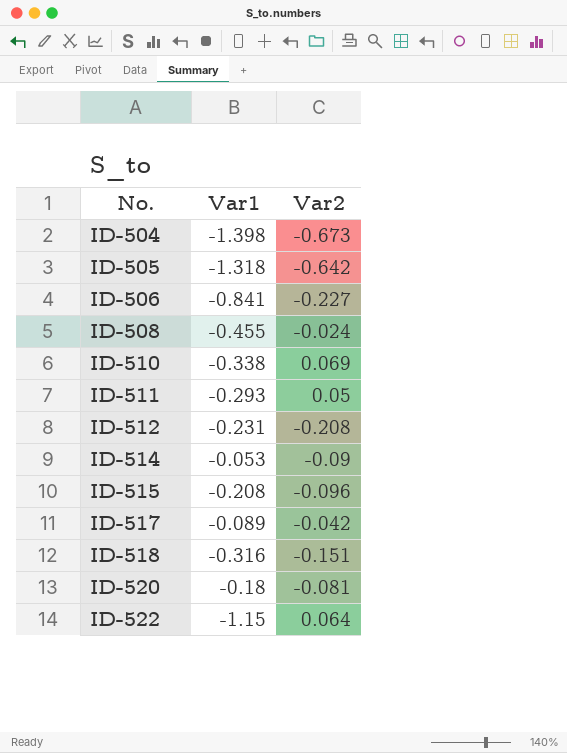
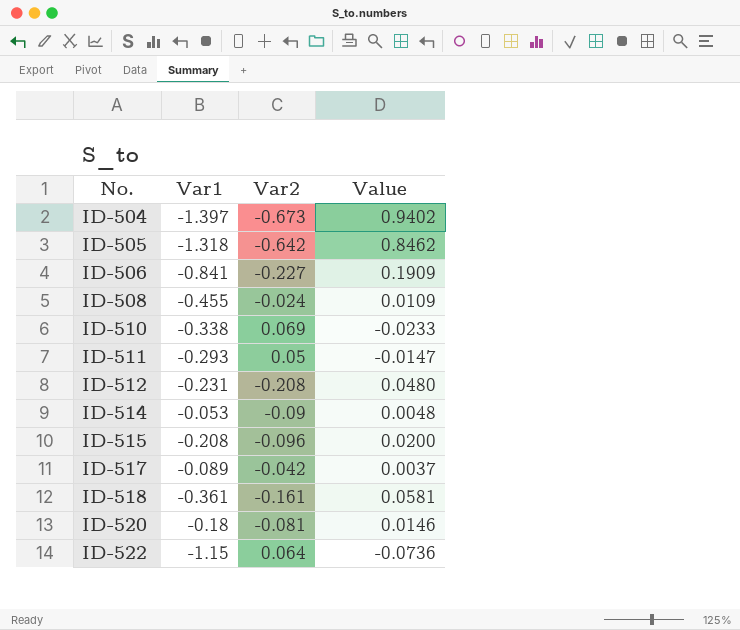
column Value | formula: none -> [Var1] * [Var2]
ID-504 | Var1: -1.398 -> -1.397
ID-518 | Var1: -0.316 -> -0.361
ID-518 | Var2: -0.151 -> -0.161

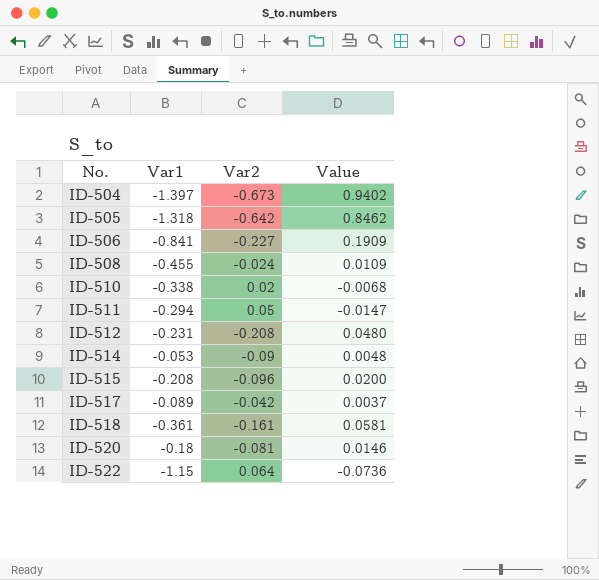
ID-510 | Var2: 0.069 -> 0.02
ID-510 | Value: -0.0233 -> -0.0068
ID-511 | Var1: -0.293 -> -0.294

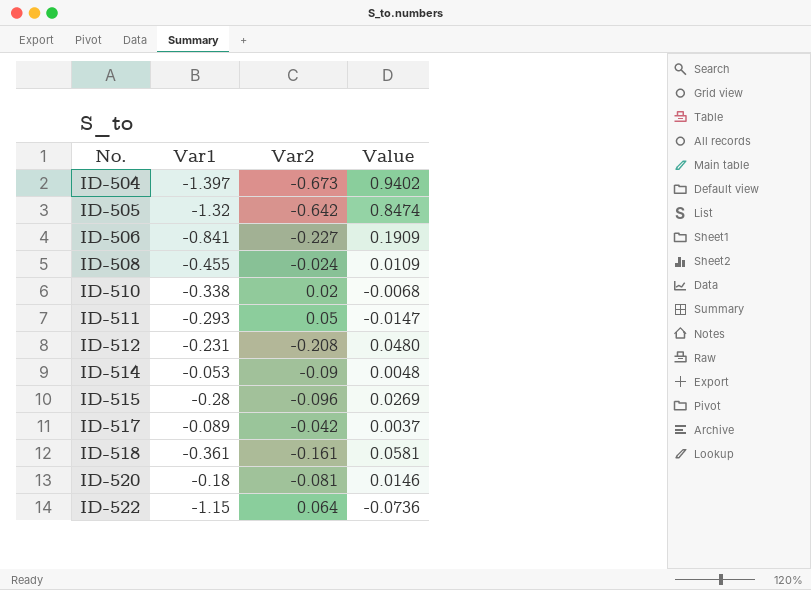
ID-505 | Var1: -1.318 -> -1.32
ID-505 | Value: 0.8462 -> 0.8474
ID-511 | Var1: -0.294 -> -0.293
ID-515 | Var1: -0.208 -> -0.28
ID-515 | Value: 0.0200 -> 0.0269

